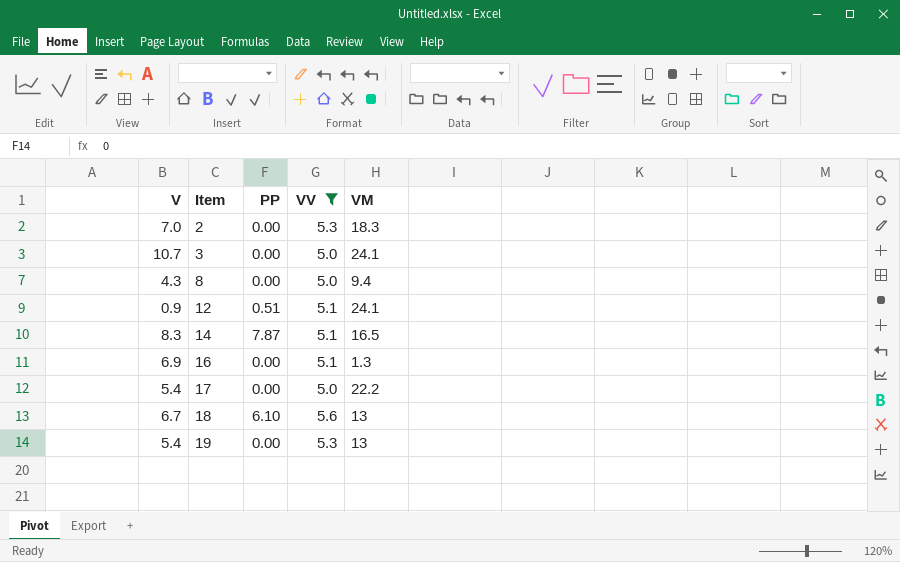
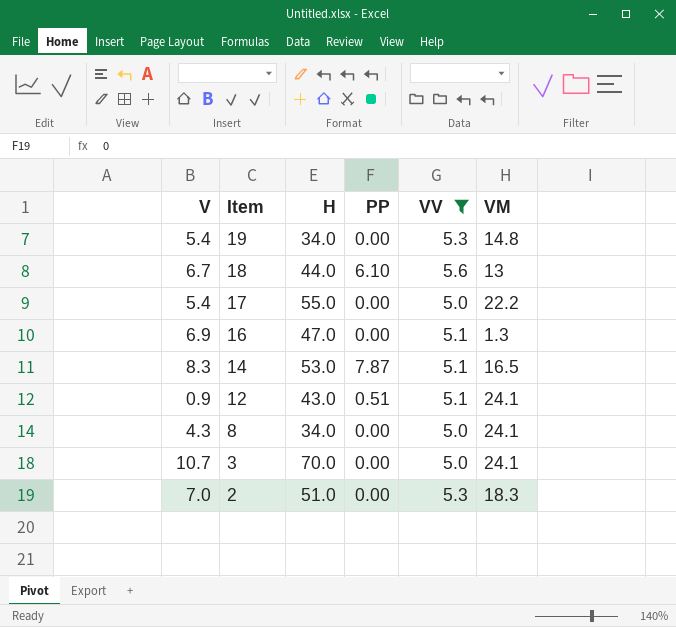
row order: Item ascending -> Item descending
column H | position: none -> 3
19 | VM: 13 -> 14.8
8 | VM: 9.4 -> 24.1

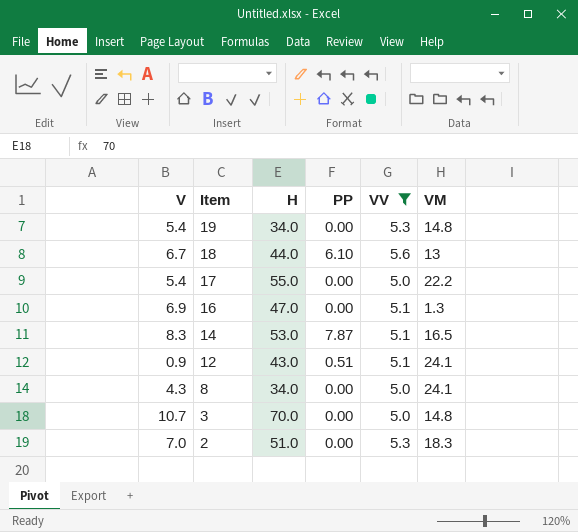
3 | VM: 24.1 -> 14.8

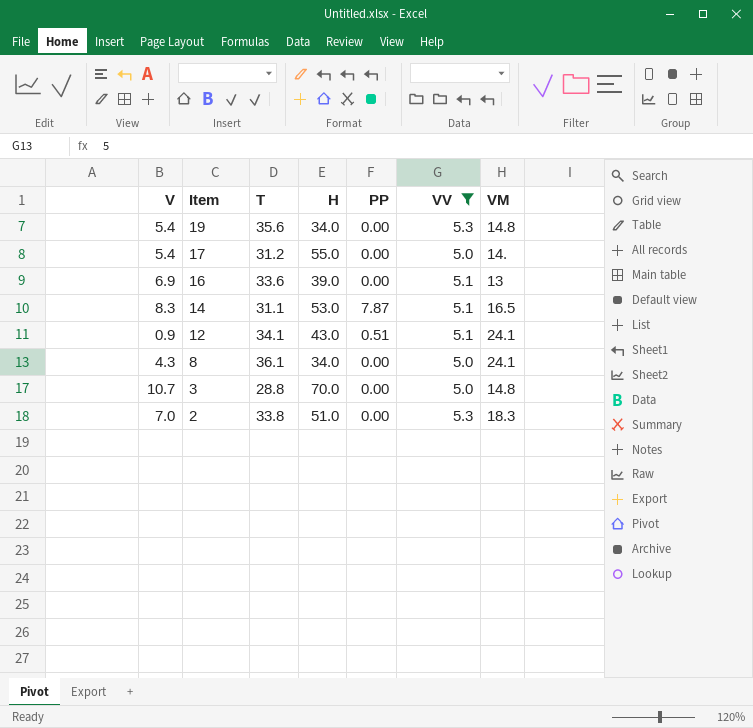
column T | position: none -> 3
row 18: 6.7 | 44.0 | 6.10 | 5.6 | 13 -> none
17 | VM: 22.2 -> 14.
16 | H: 47.0 -> 39.0
16 | VM: 1.3 -> 13

